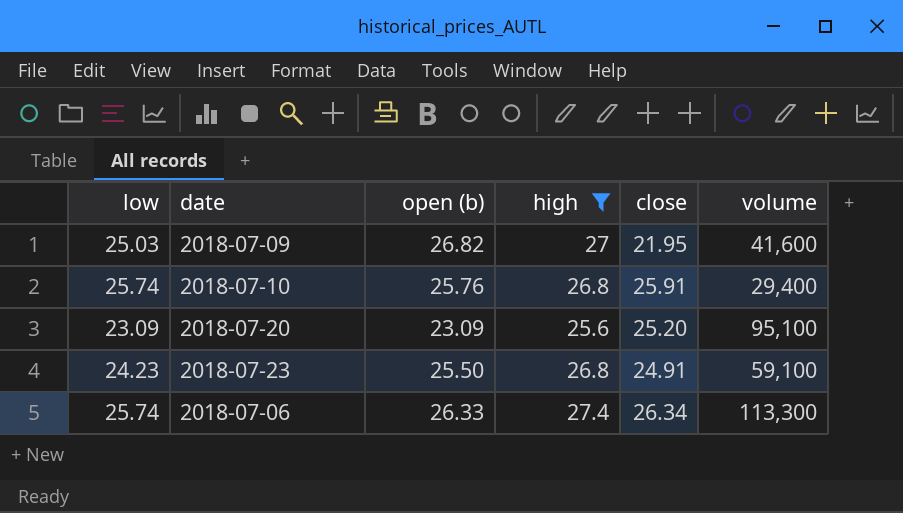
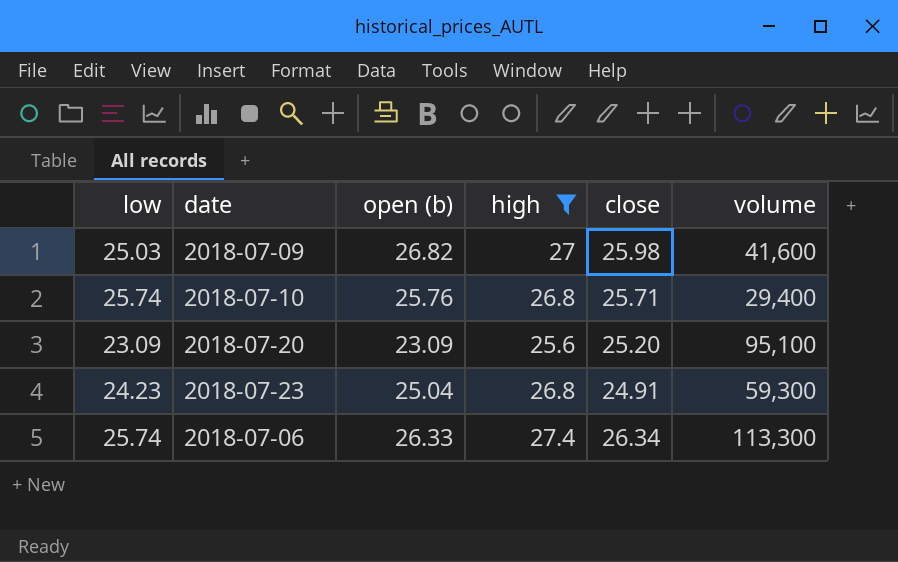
2018-07-09 | close: 21.95 -> 25.98
2018-07-10 | close: 25.91 -> 25.71
2018-07-23 | open (b): 25.50 -> 25.04
2018-07-23 | volume: 59,100 -> 59,300

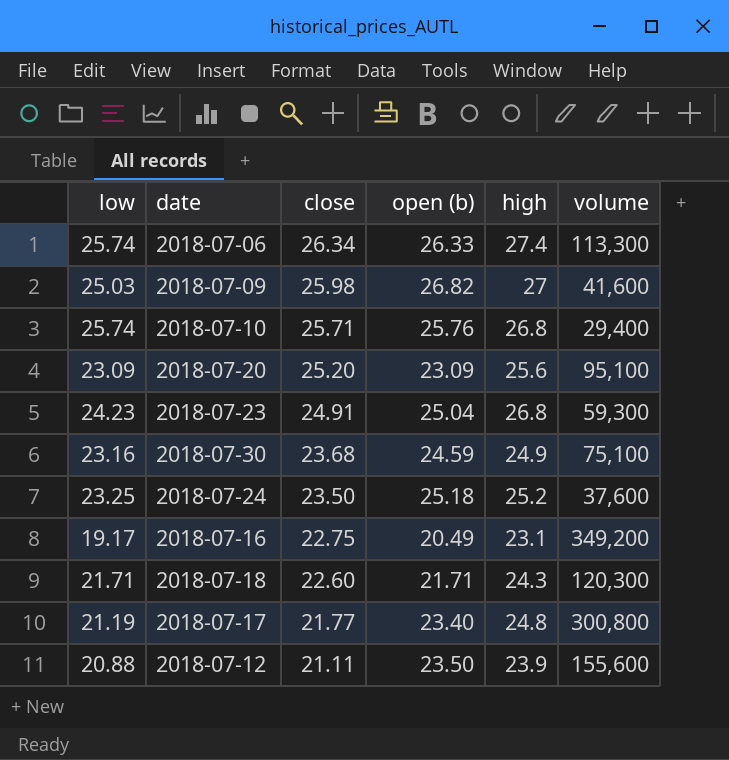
filter: high >= 25.6 -> none
row order: none -> close descending
column close | position: 5 -> 3

